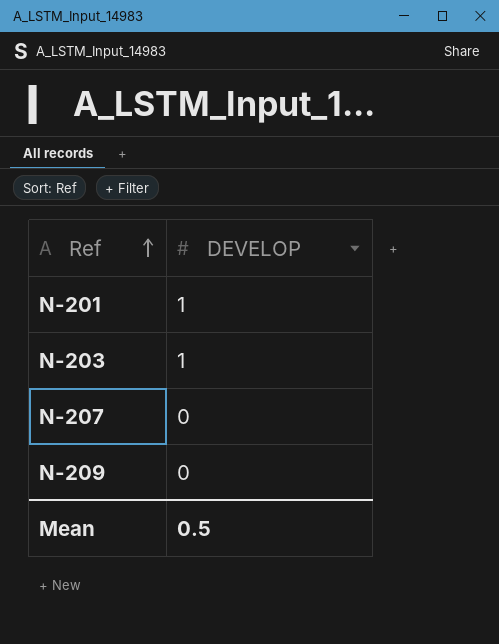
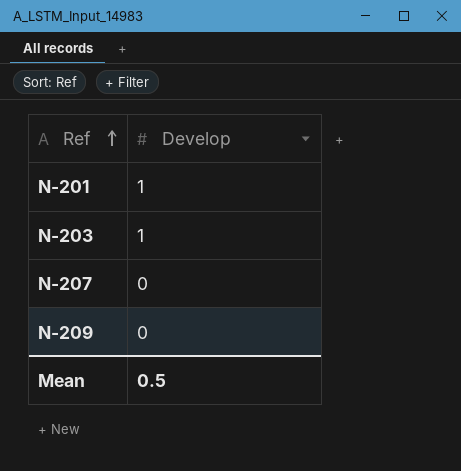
column name: DEVELOP -> Develop

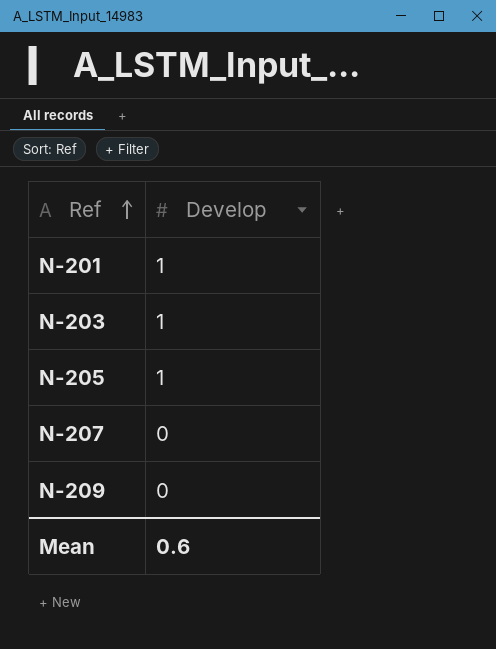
row N-205: none -> 1
Mean | Develop: 0.5 -> 0.6

